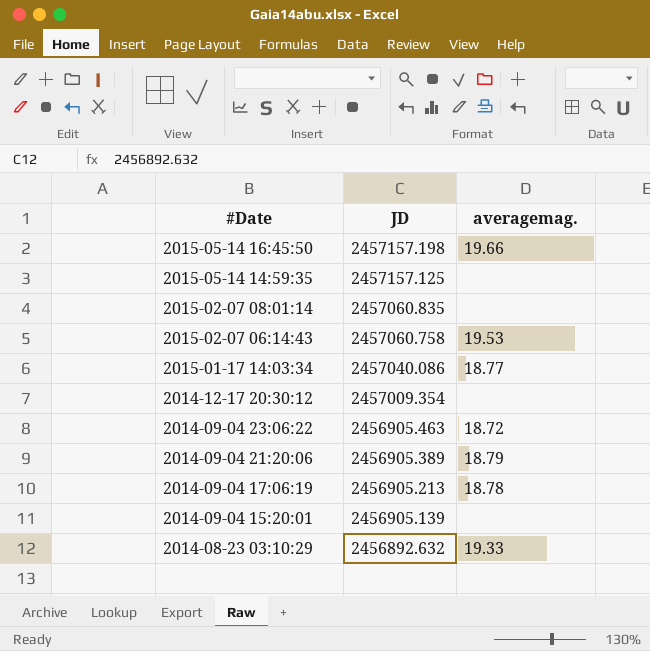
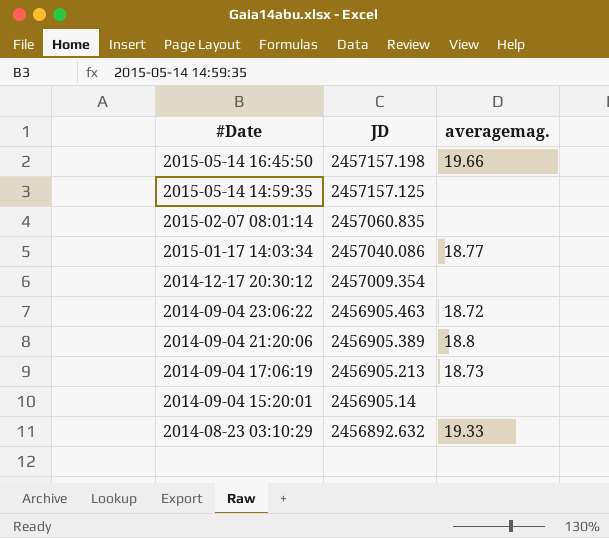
row 2015-02-07 06:14:43: 2457060.758 | 19.53 -> none
2014-09-04 21:20:06 | averagemag.: 18.79 -> 18.8
2014-09-04 17:06:19 | averagemag.: 18.78 -> 18.73
2014-09-04 15:20:01 | JD: 2456905.139 -> 2456905.14

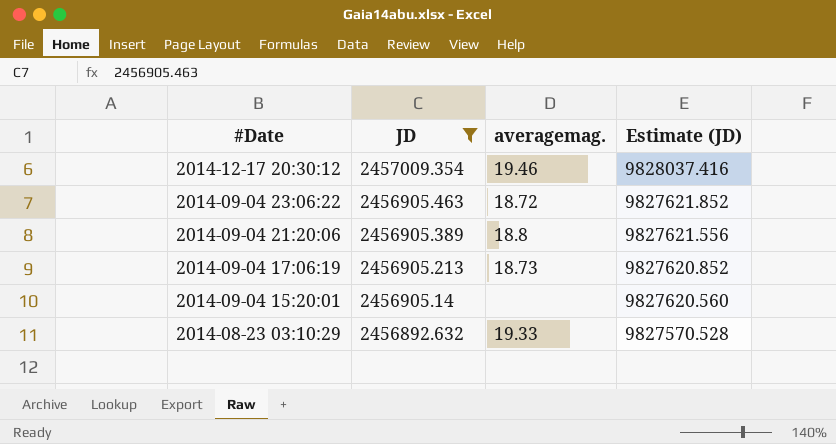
filter: none -> JD <= 2457009.354
column Estimate (JD) | formula: none -> [JD] * 4
2014-12-17 20:30:12 | averagemag.: none -> 19.46

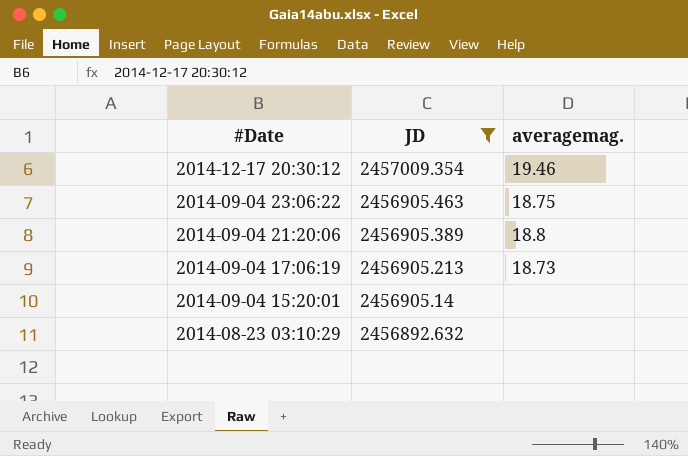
column Estimate (JD) | formula: [JD] * 4 -> none
2014-09-04 23:06:22 | averagemag.: 18.72 -> 18.75
2014-08-23 03:10:29 | averagemag.: 19.33 -> none

